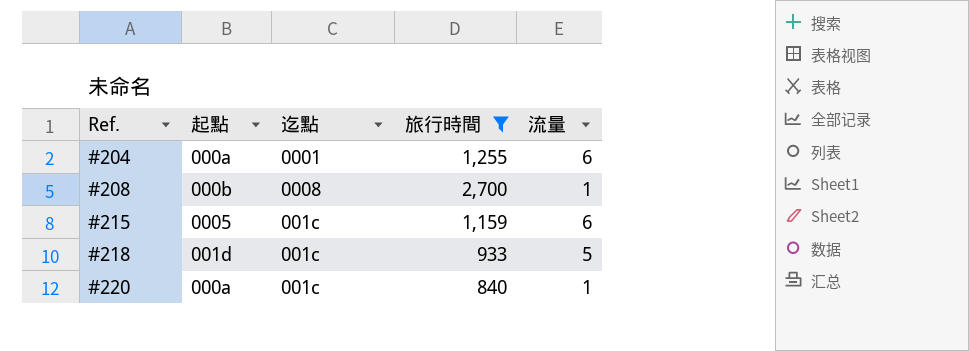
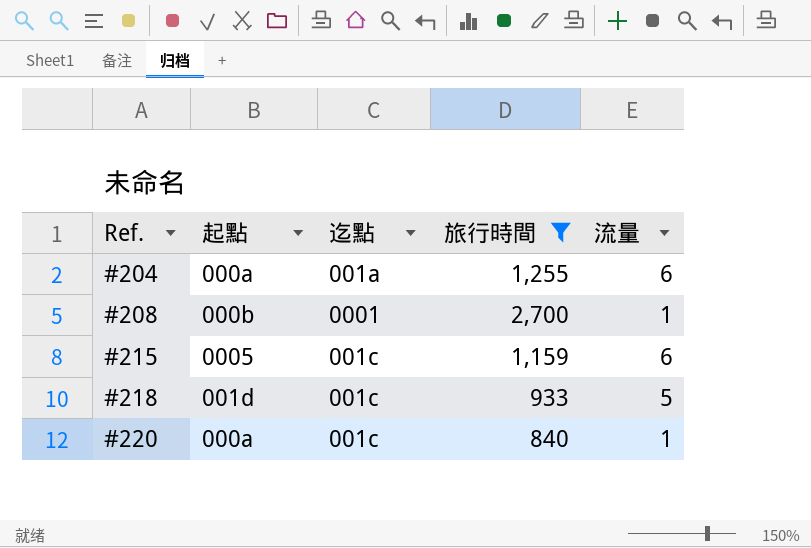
#204 | 迄點: 0001 -> 001a
#208 | 迄點: 0008 -> 0001

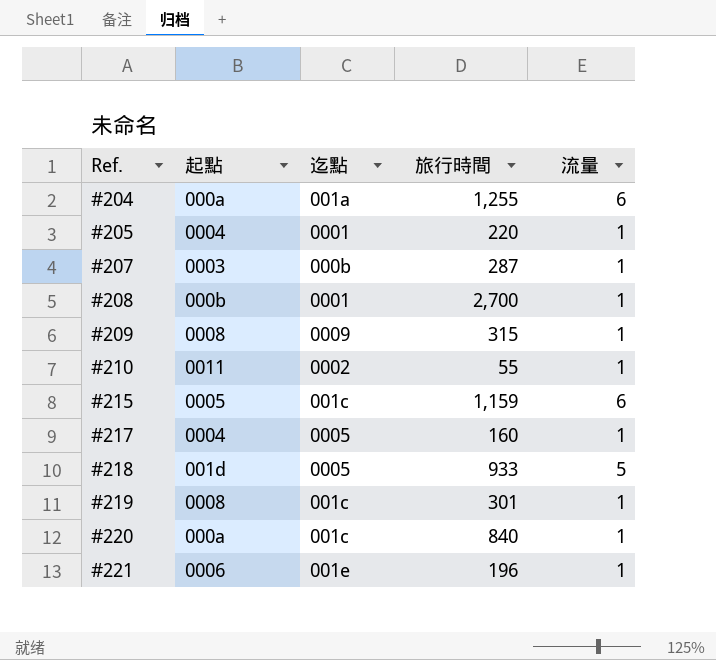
filter: 旅行時間 >= 840 -> none
#218 | 迄點: 001c -> 0005

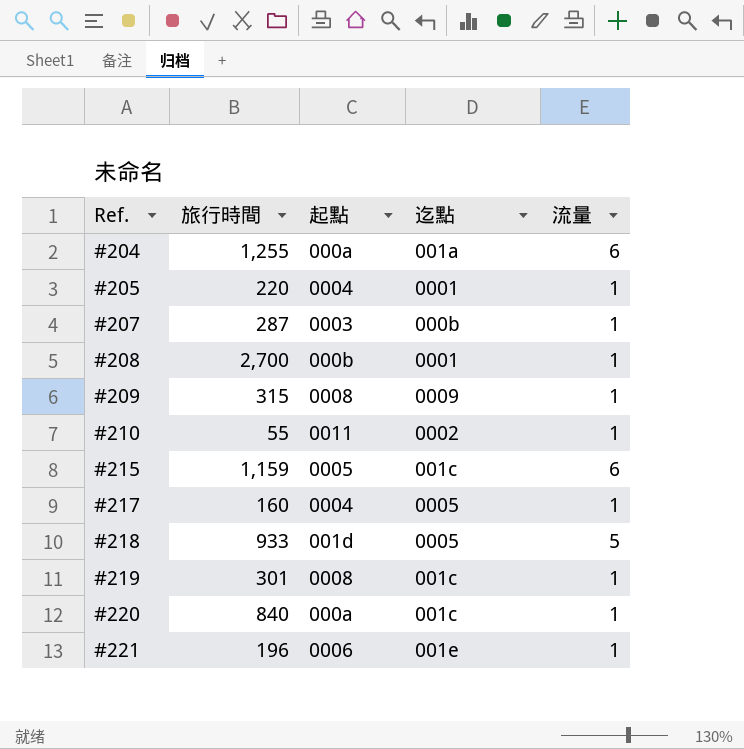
column 旅行時間 | position: 4 -> 2

